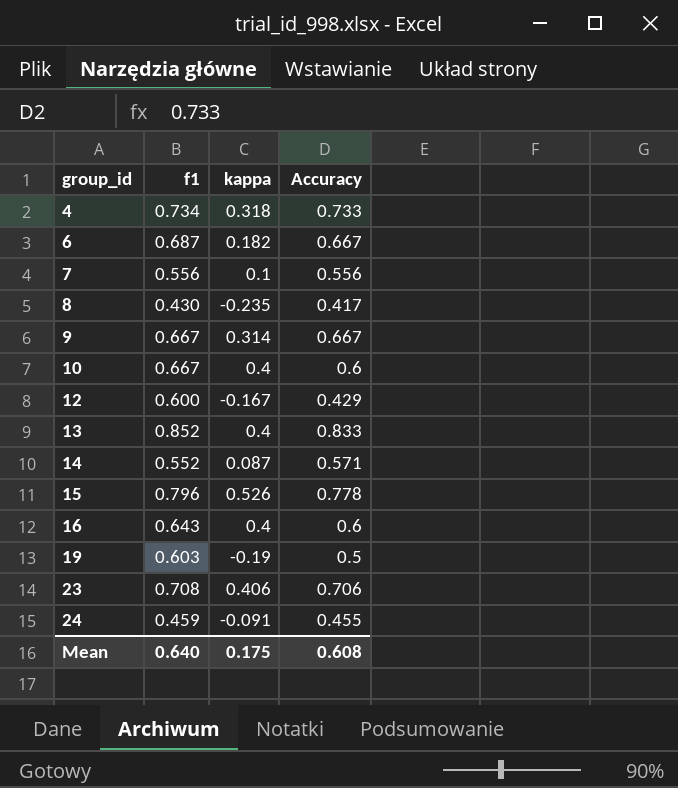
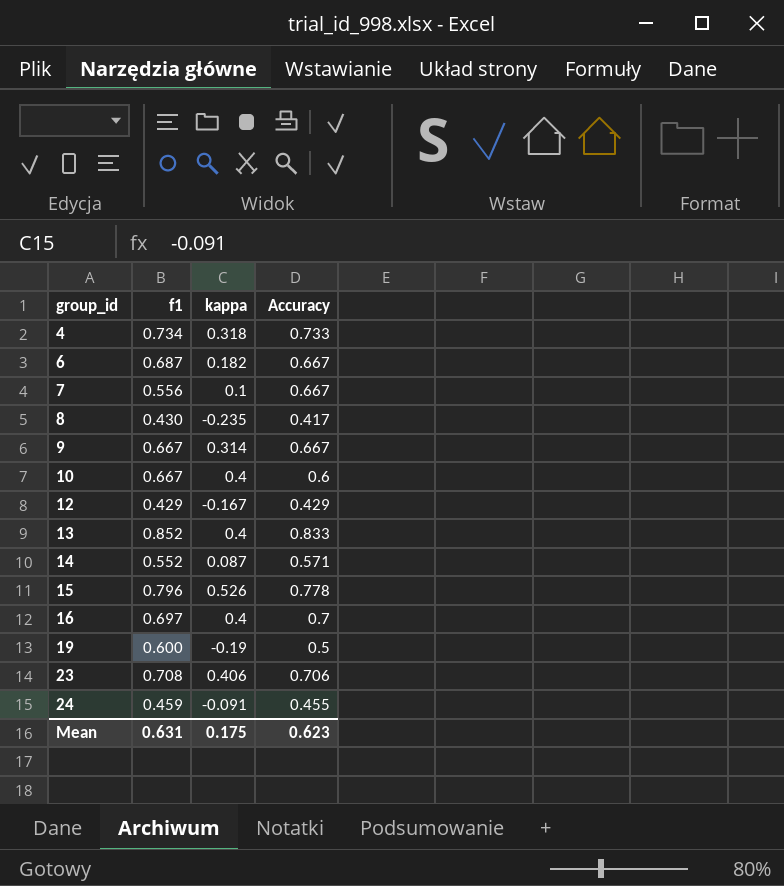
7 | Accuracy: 0.556 -> 0.667
12 | f1: 0.600 -> 0.429
16 | f1: 0.643 -> 0.697
16 | Accuracy: 0.6 -> 0.7
19 | f1: 0.603 -> 0.600
Mean | f1: 0.640 -> 0.631
Mean | Accuracy: 0.608 -> 0.623

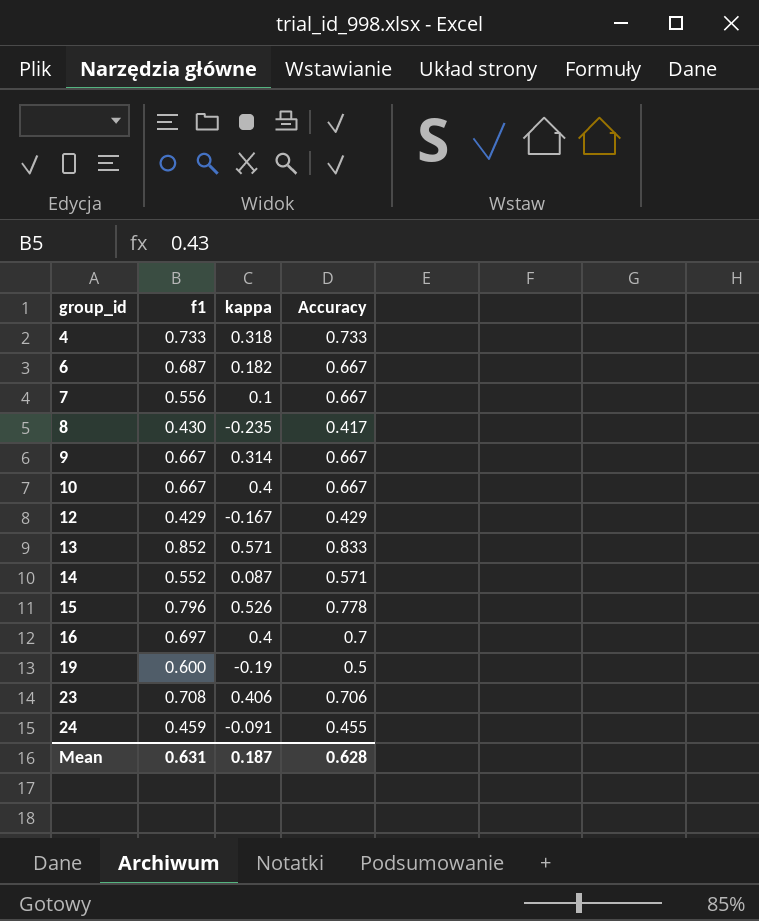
4 | f1: 0.734 -> 0.733
10 | Accuracy: 0.6 -> 0.667
13 | kappa: 0.4 -> 0.571
Mean | kappa: 0.175 -> 0.187
Mean | Accuracy: 0.623 -> 0.628

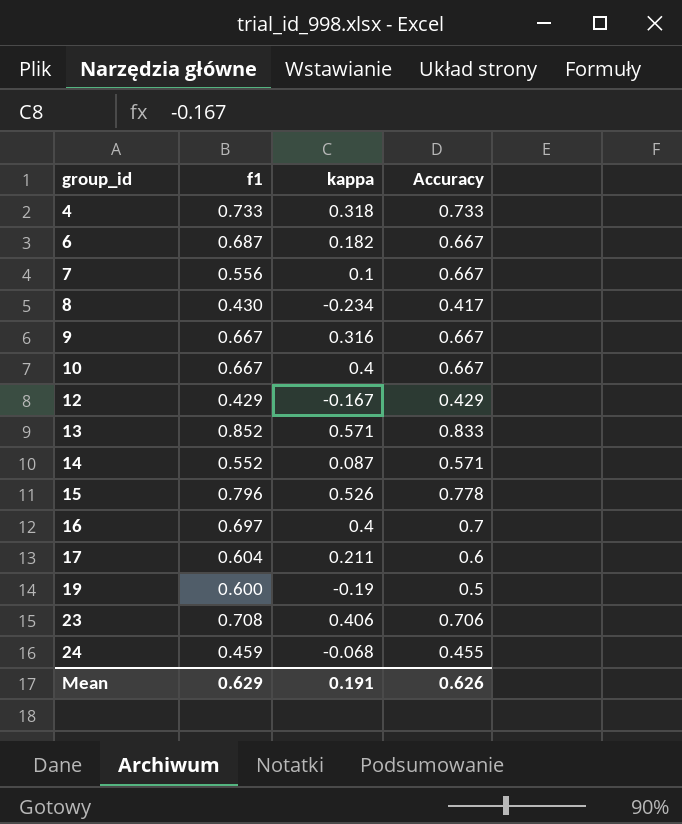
8 | kappa: -0.235 -> -0.234
9 | kappa: 0.314 -> 0.316
row 17: none -> 0.604 | 0.211 | 0.6
24 | kappa: -0.091 -> -0.068
Mean | f1: 0.631 -> 0.629
Mean | kappa: 0.187 -> 0.191
Mean | Accuracy: 0.628 -> 0.626

